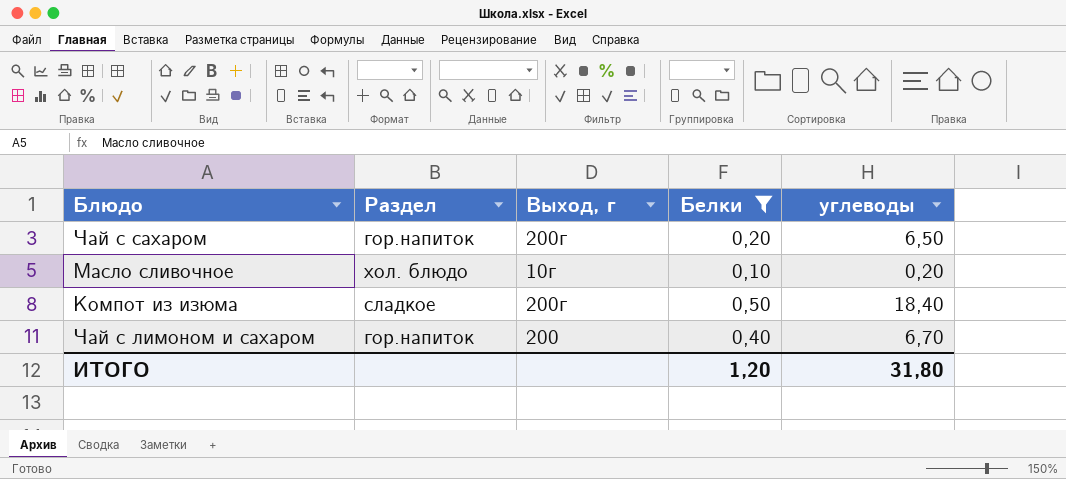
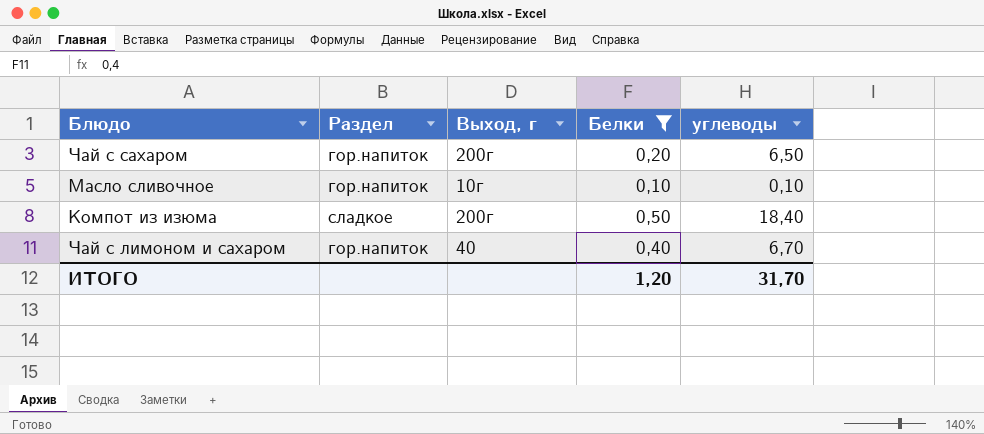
Масло сливочное | Раздел: хол. блюдо -> гор.напиток
Масло сливочное | углеводы: 0,20 -> 0,10
Чай с лимоном и сахаром | Выход, г: 200 -> 40
ИТОГО | углеводы: 31,80 -> 31,70

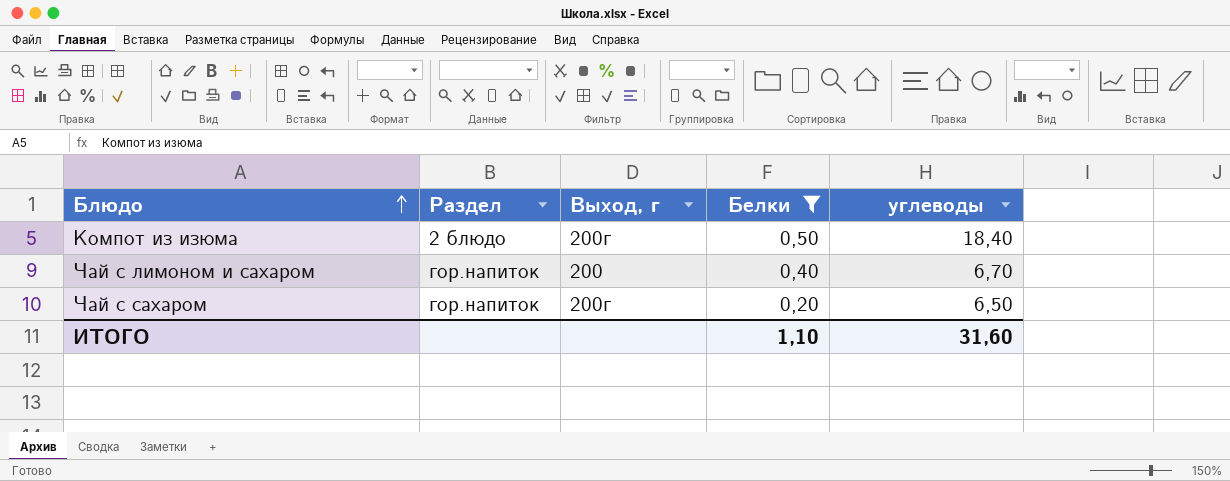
row order: none -> Блюдо ascending
row Масло сливочное: гор.напиток | 10г | 0,10 | 0,10 -> none
Компот из изюма | Раздел: сладкое -> 2 блюдо
Чай с лимоном и сахаром | Выход, г: 40 -> 200
ИТОГО | Белки: 1,20 -> 1,10
ИТОГО | углеводы: 31,70 -> 31,60

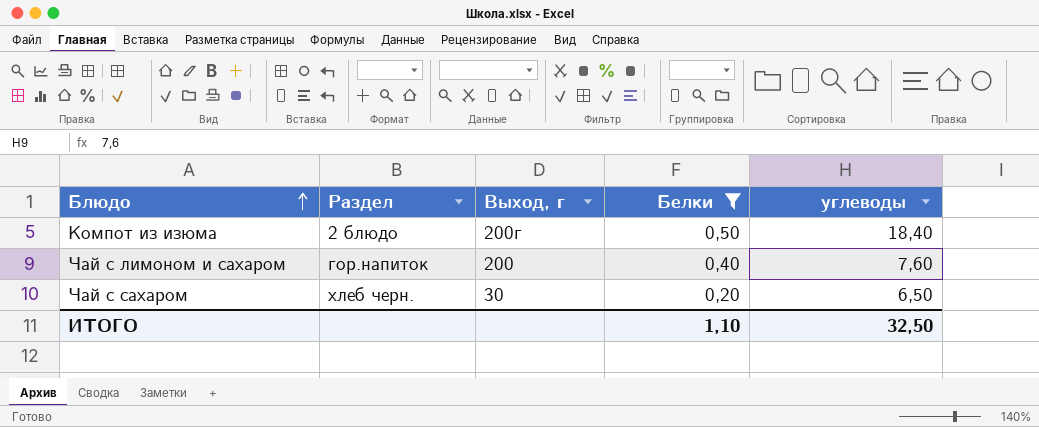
Чай с лимоном и сахаром | углеводы: 6,70 -> 7,60
Чай с сахаром | Раздел: гор.напиток -> хлеб черн.
Чай с сахаром | Выход, г: 200г -> 30
ИТОГО | углеводы: 31,60 -> 32,50

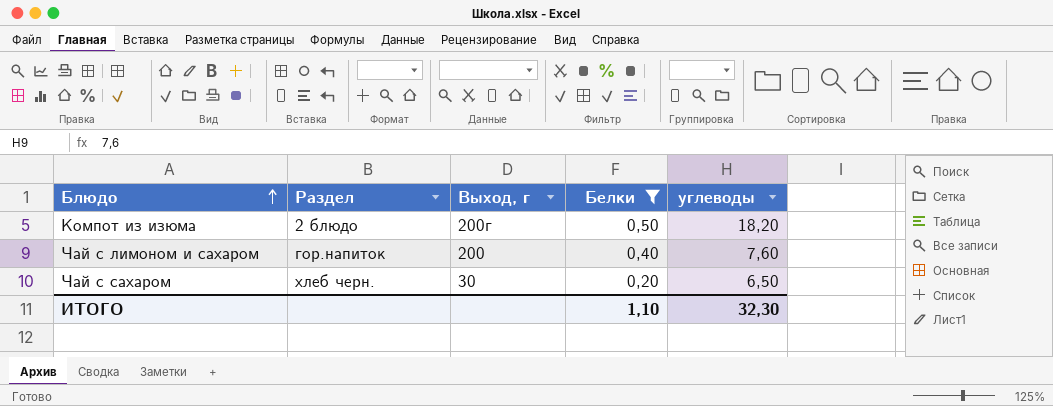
Компот из изюма | углеводы: 18,40 -> 18,20
ИТОГО | углеводы: 32,50 -> 32,30

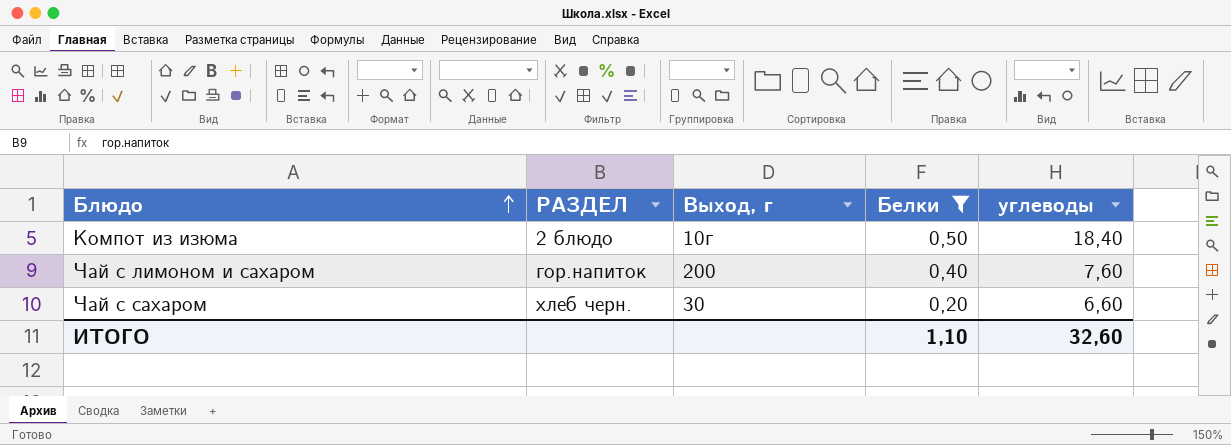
column name: Раздел -> РАЗДЕЛ
Компот из изюма | Выход, г: 200г -> 10г
Компот из изюма | углеводы: 18,20 -> 18,40
Чай с сахаром | углеводы: 6,50 -> 6,60
ИТОГО | углеводы: 32,30 -> 32,60

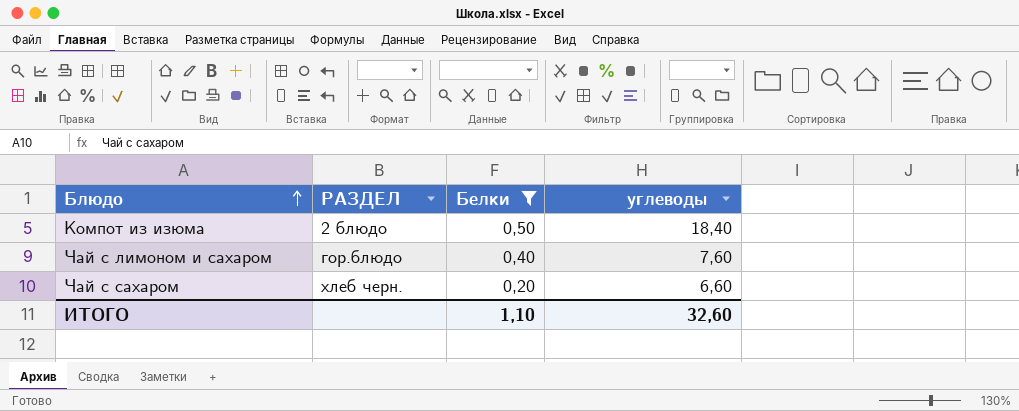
column Выход, г | position: 3 -> none
Чай с лимоном и сахаром | РАЗДЕЛ: гор.напиток -> гор.блюдо

